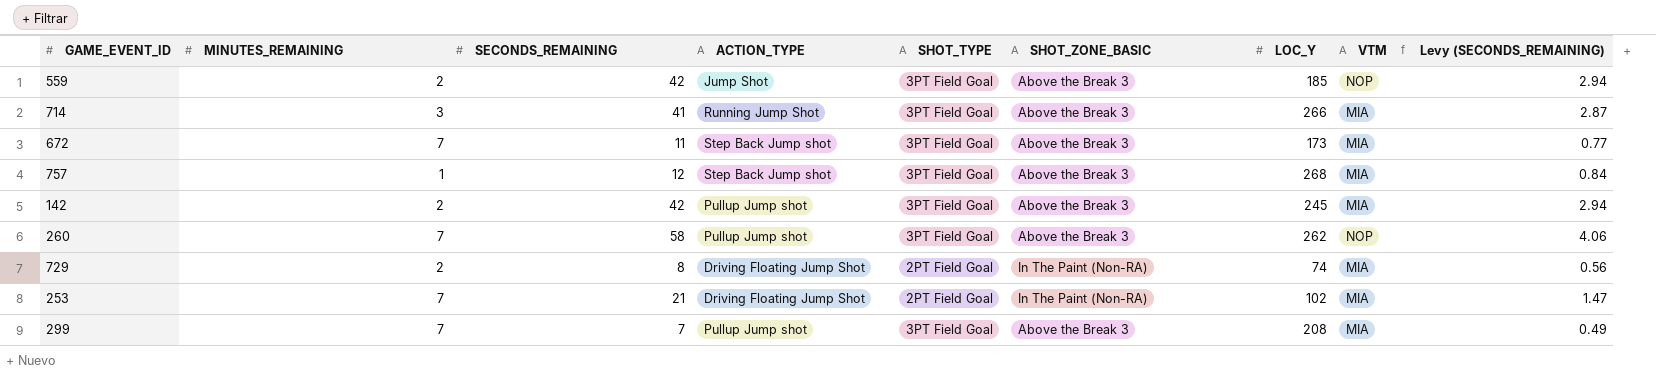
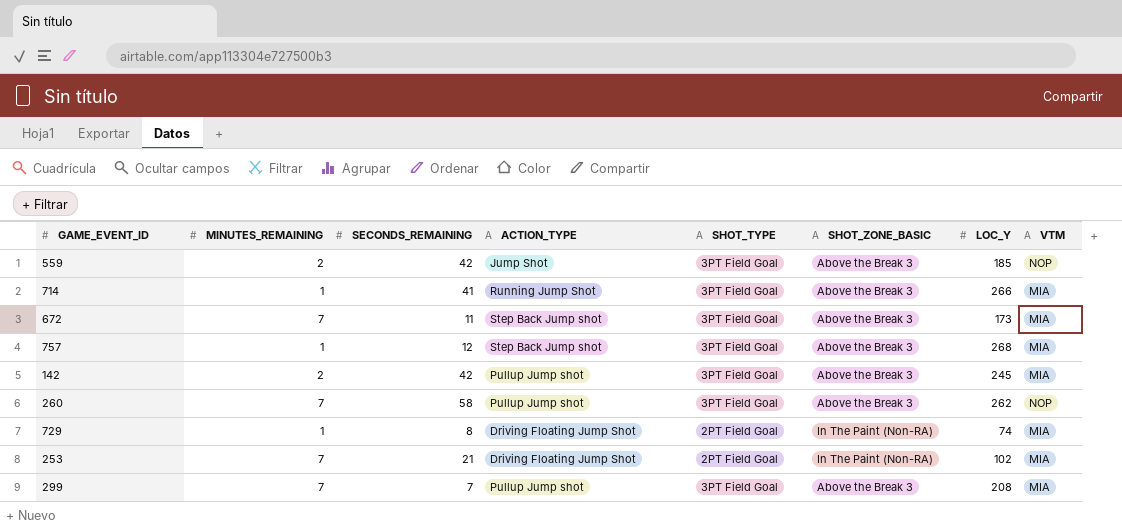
column Levy (SECONDS_REMAINING) | formula: [SECONDS_REMAINING] * 0.07 -> none
714 | MINUTES_REMAINING: 3 -> 1
729 | MINUTES_REMAINING: 2 -> 1

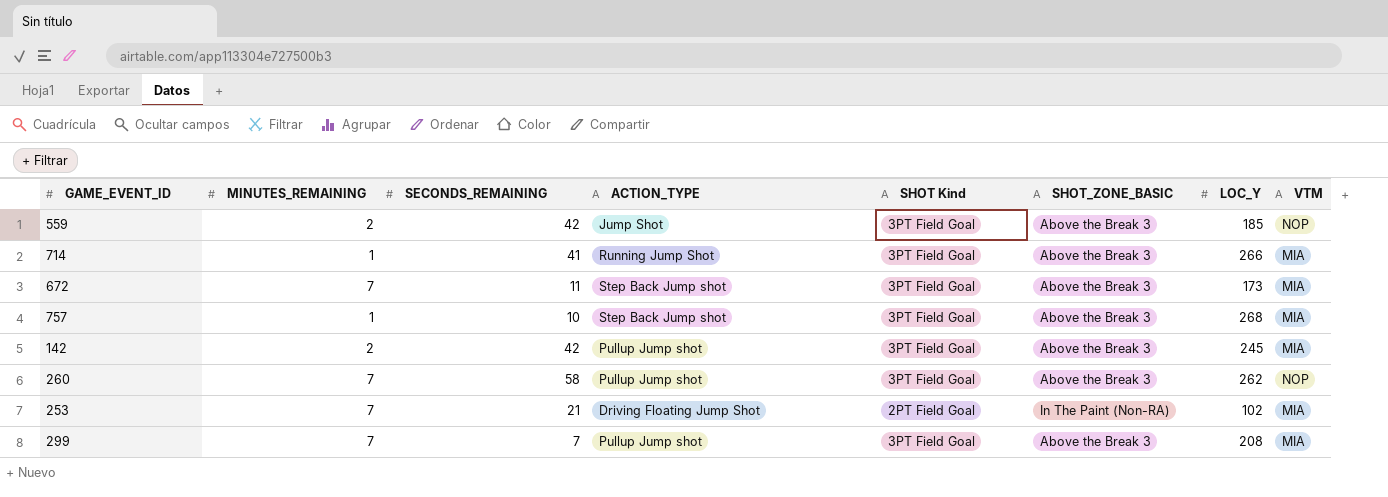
column name: SHOT_TYPE -> SHOT Kind
row 729: 1 | 8 | Driving Floating Jump Shot | 2PT Field Goal | In The Paint (Non-RA) | 74 | MIA -> none
757 | SECONDS_REMAINING: 12 -> 10

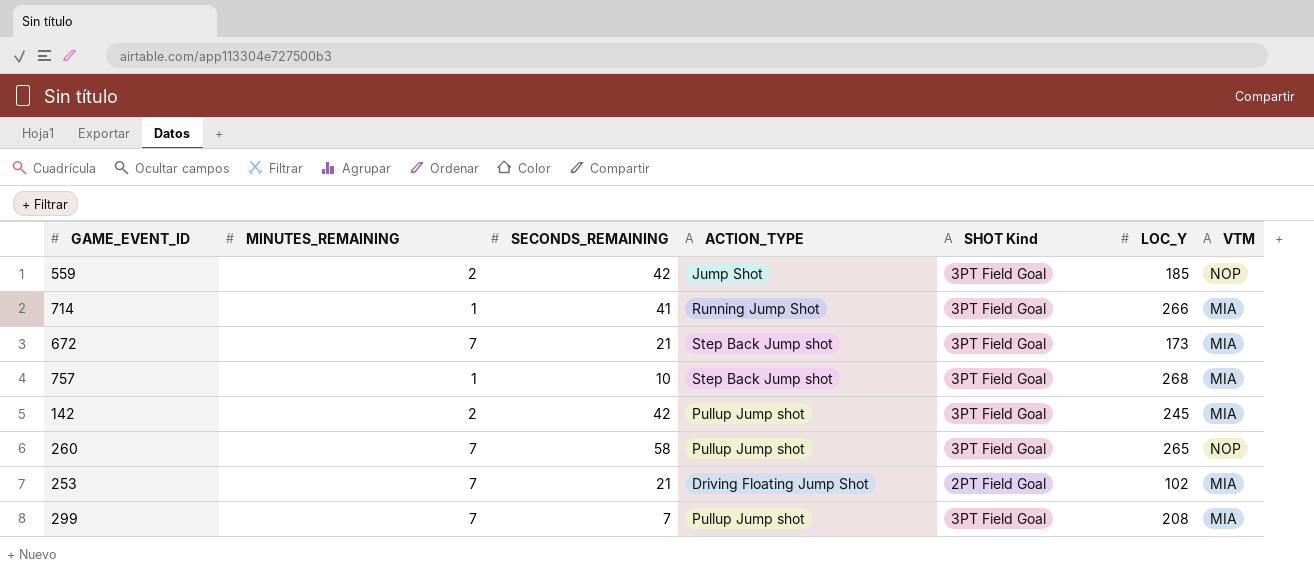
column SHOT_ZONE_BASIC | position: 6 -> none
672 | SECONDS_REMAINING: 11 -> 21
260 | LOC_Y: 262 -> 265

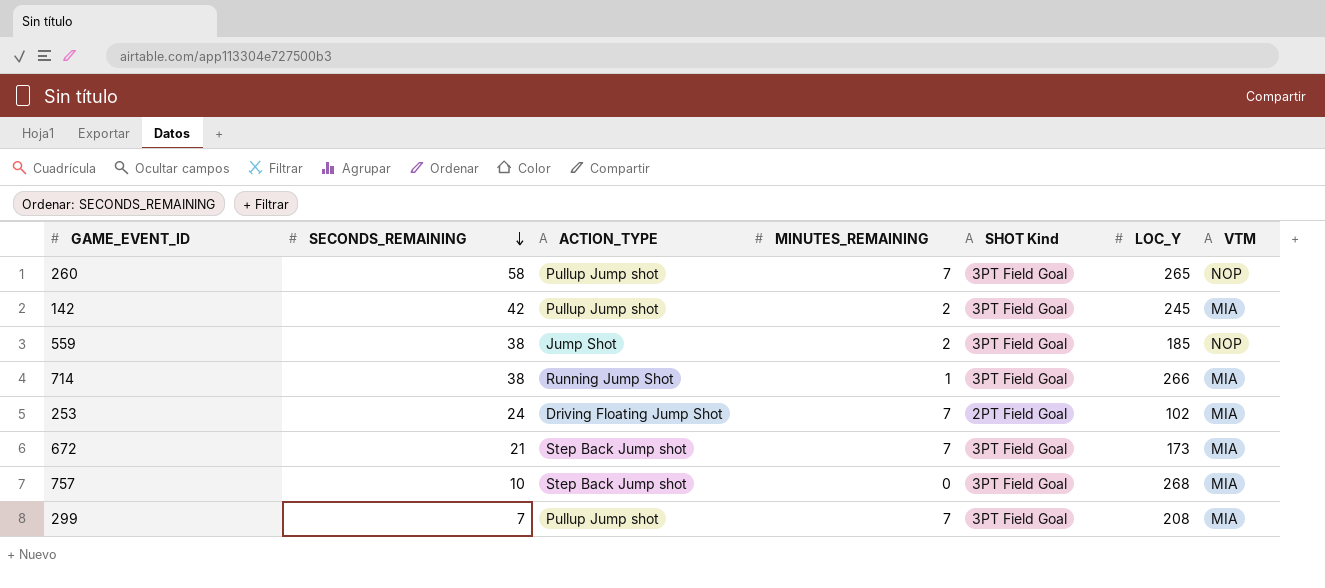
row order: none -> SECONDS_REMAINING descending
column MINUTES_REMAINING | position: 2 -> 4
559 | SECONDS_REMAINING: 42 -> 38
714 | SECONDS_REMAINING: 41 -> 38
253 | SECONDS_REMAINING: 21 -> 24
757 | MINUTES_REMAINING: 1 -> 0

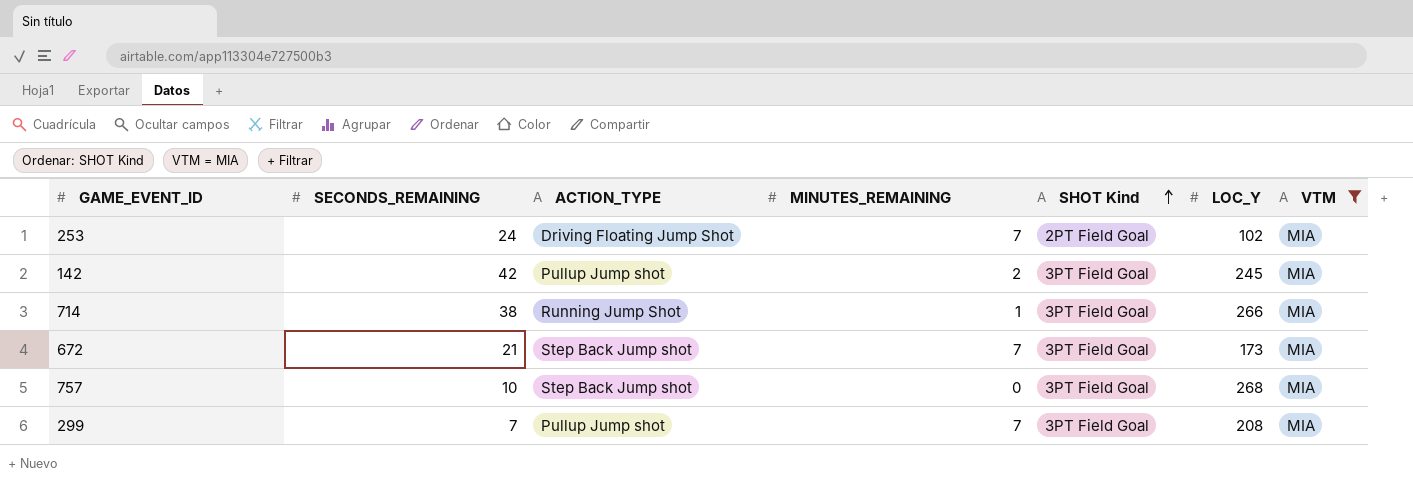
filter: none -> VTM = MIA
row order: SECONDS_REMAINING descending -> SHOT Kind ascending

